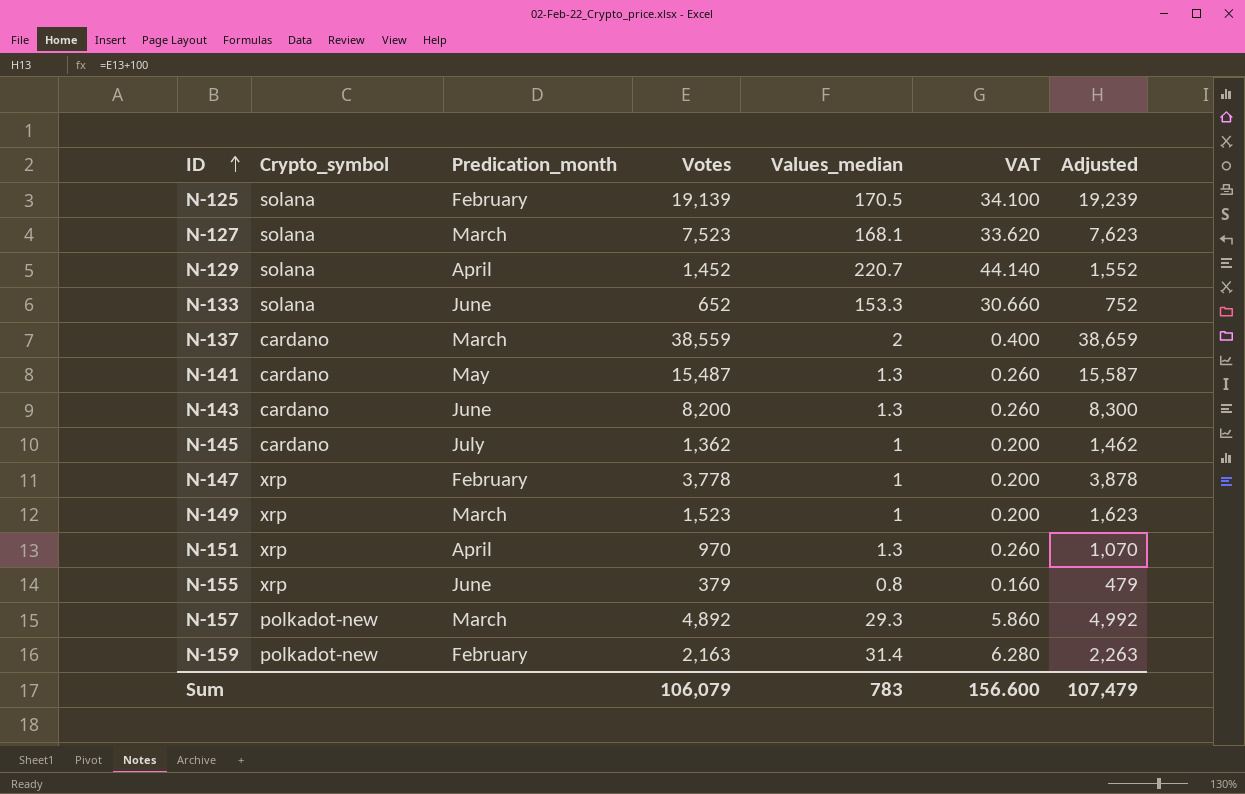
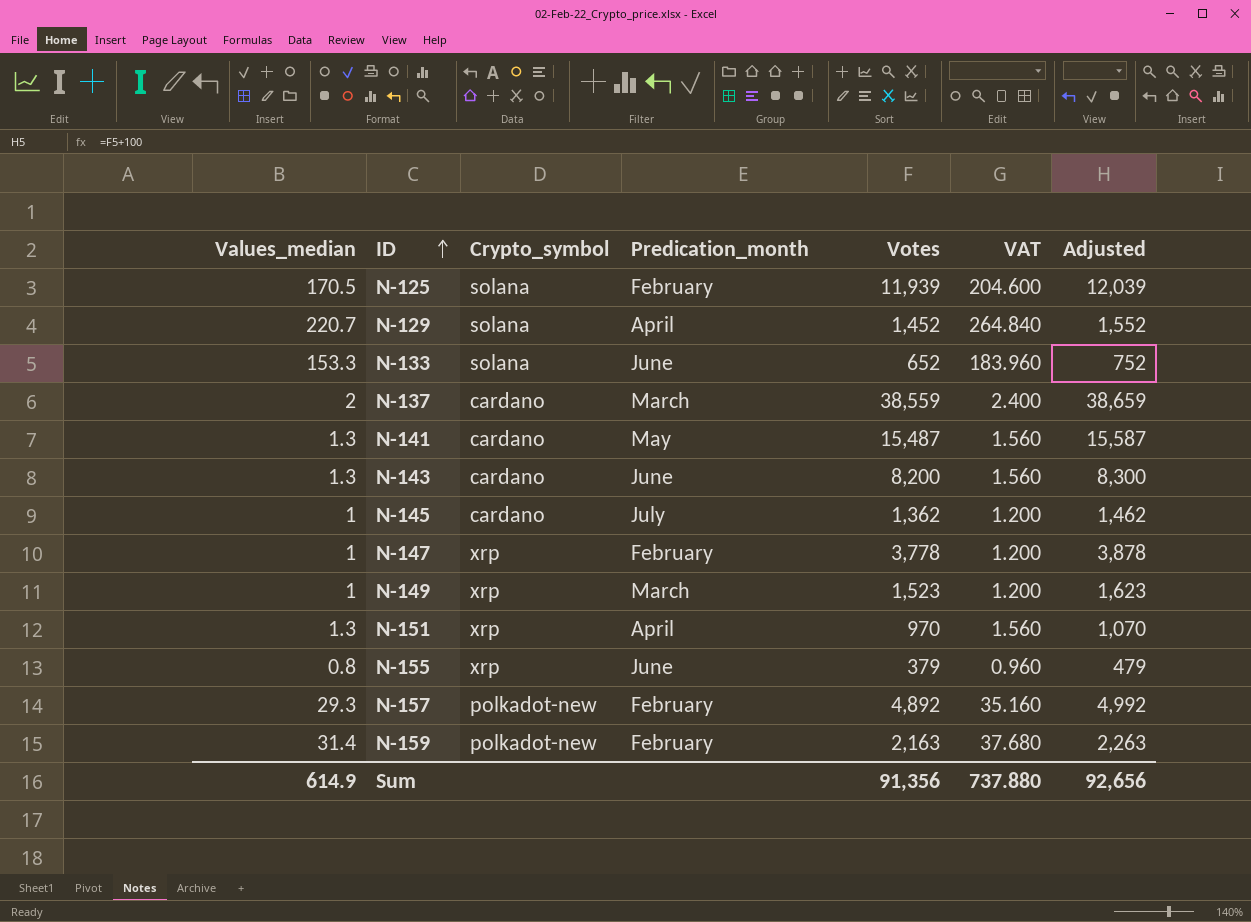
column Values_median | position: 5 -> 1
column VAT | formula: [Values_median] * 0.2 -> [Values_median] * 1.2
row N-127: solana | March | 7,523 | 168.1 | 33.620 | 7,623 -> none
N-125 | Votes: 19,139 -> 11,939
N-125 | Adjusted: 19,239 -> 12,039
N-157 | Predication_month: March -> February
Sum | Values_median: 783 -> 614.9
Sum | Votes: 106,079 -> 91,356
Sum | VAT: 156.600 -> 737.880
Sum | Adjusted: 107,479 -> 92,656

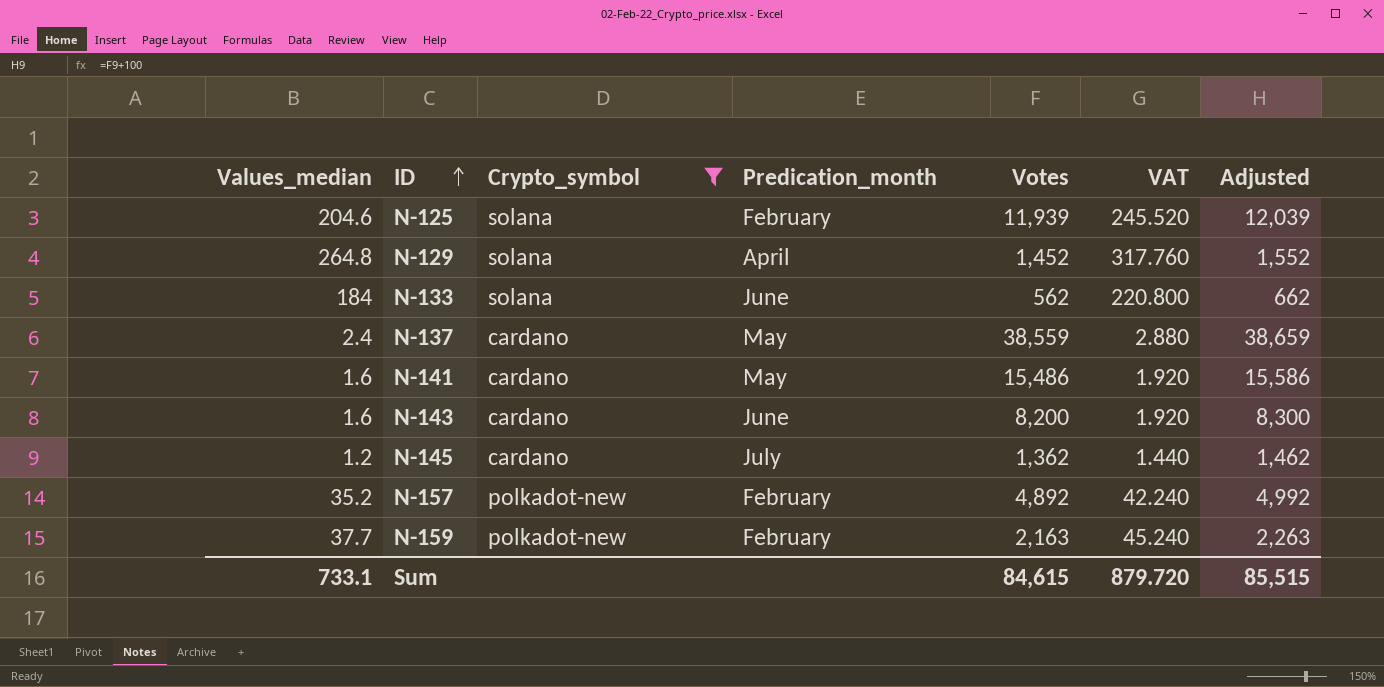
filter: none -> Crypto_symbol != xrp
N-125 | Values_median: 170.5 -> 204.6
N-125 | VAT: 204.600 -> 245.520
N-129 | Values_median: 220.7 -> 264.8
N-129 | VAT: 264.840 -> 317.760
N-133 | Values_median: 153.3 -> 184
N-133 | Votes: 652 -> 562
N-133 | VAT: 183.960 -> 220.800
N-133 | Adjusted: 752 -> 662
N-137 | Values_median: 2 -> 2.4
N-137 | Predication_month: March -> May
N-137 | VAT: 2.400 -> 2.880
N-141 | Values_median: 1.3 -> 1.6
N-141 | Votes: 15,487 -> 15,486
N-141 | VAT: 1.560 -> 1.920
N-141 | Adjusted: 15,587 -> 15,586
N-143 | Values_median: 1.3 -> 1.6
N-143 | VAT: 1.560 -> 1.920
N-145 | Values_median: 1 -> 1.2
N-145 | VAT: 1.200 -> 1.440
N-157 | Values_median: 29.3 -> 35.2
N-157 | VAT: 35.160 -> 42.240
N-159 | Values_median: 31.4 -> 37.7
N-159 | VAT: 37.680 -> 45.240
Sum | Values_median: 614.9 -> 733.1
Sum | Votes: 91,356 -> 84,615
Sum | VAT: 737.880 -> 879.720
Sum | Adjusted: 92,656 -> 85,515

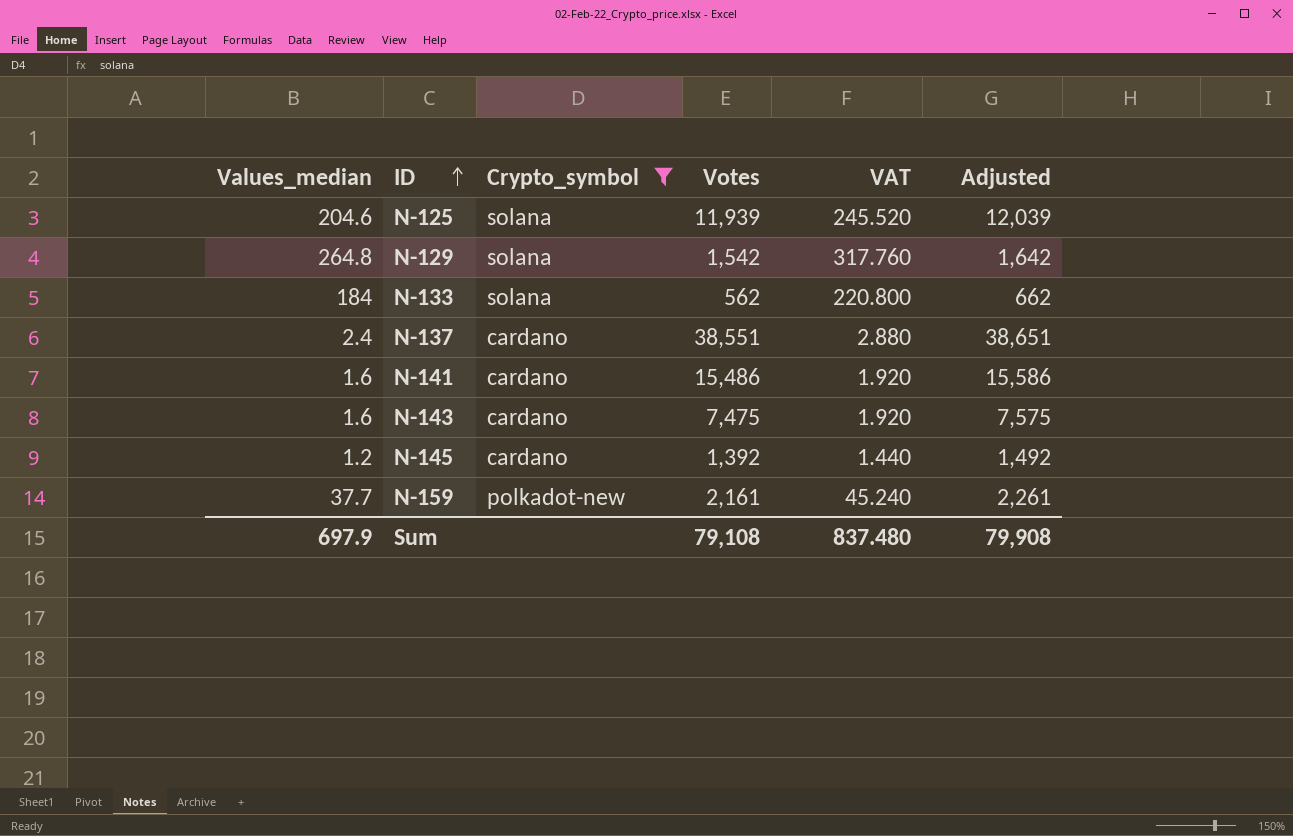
column Predication_month | position: 4 -> none
row N-157: 35.2 | polkadot-new | February | 4,892 | 42.240 | 4,992 -> none
N-129 | Votes: 1,452 -> 1,542
N-129 | Adjusted: 1,552 -> 1,642
N-137 | Votes: 38,559 -> 38,551
N-137 | Adjusted: 38,659 -> 38,651
N-143 | Votes: 8,200 -> 7,475
N-143 | Adjusted: 8,300 -> 7,575
N-145 | Votes: 1,362 -> 1,392
N-145 | Adjusted: 1,462 -> 1,492
N-159 | Votes: 2,163 -> 2,161
N-159 | Adjusted: 2,263 -> 2,261
Sum | Values_median: 733.1 -> 697.9
Sum | Votes: 84,615 -> 79,108
Sum | VAT: 879.720 -> 837.480
Sum | Adjusted: 85,515 -> 79,908

